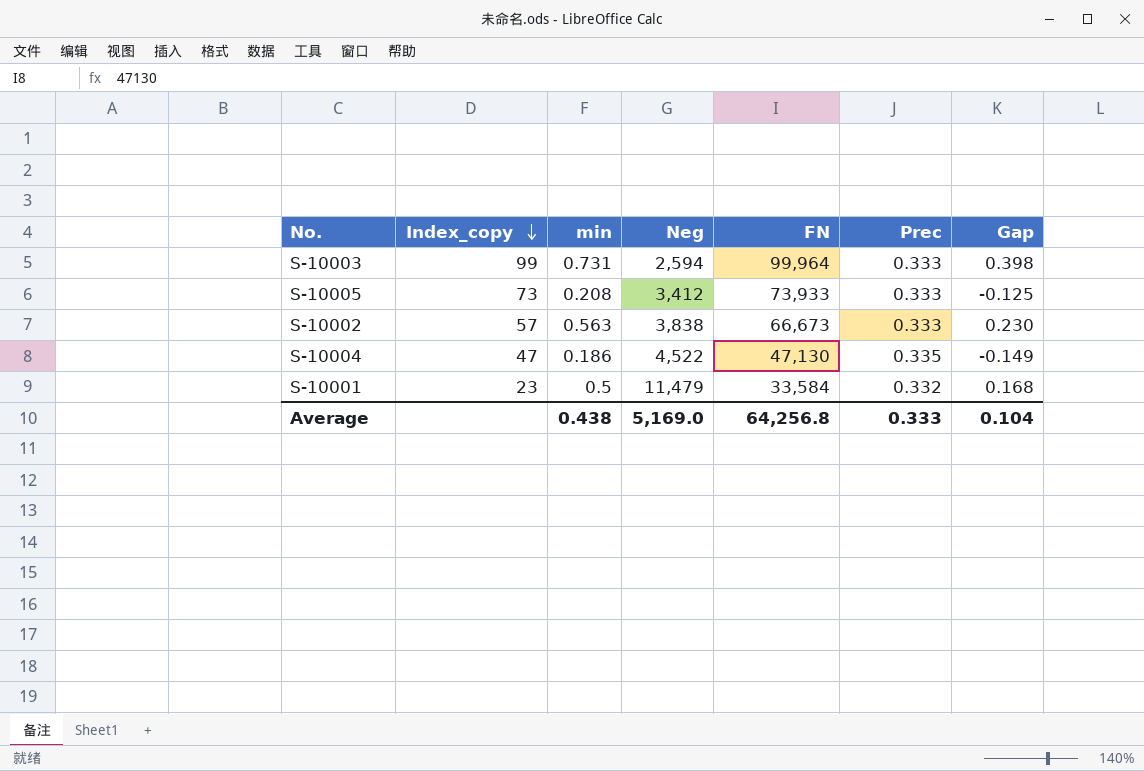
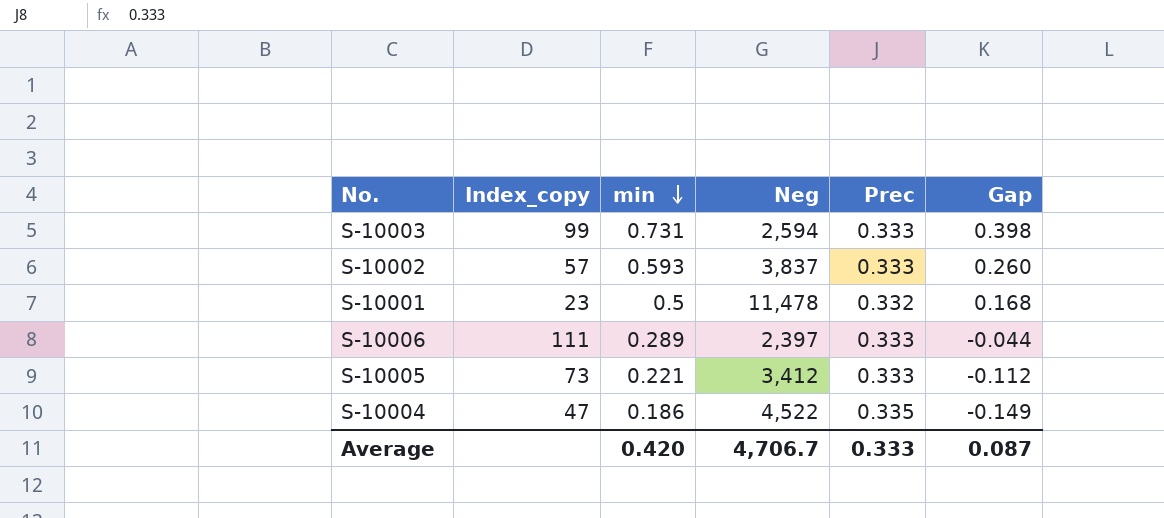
row order: Index_copy descending -> min descending
column FN | position: 5 -> none
S-10002 | min: 0.563 -> 0.593
S-10002 | Neg: 3,838 -> 3,837
S-10002 | Gap: 0.230 -> 0.260
S-10001 | Neg: 11,479 -> 11,478
row S-10006: none -> 111 | 0.289 | 2,397 | 0.333 | -0.044
S-10005 | min: 0.208 -> 0.221
S-10005 | Gap: -0.125 -> -0.112
Average | min: 0.438 -> 0.420
Average | Neg: 5,169.0 -> 4,706.7
Average | Gap: 0.104 -> 0.087

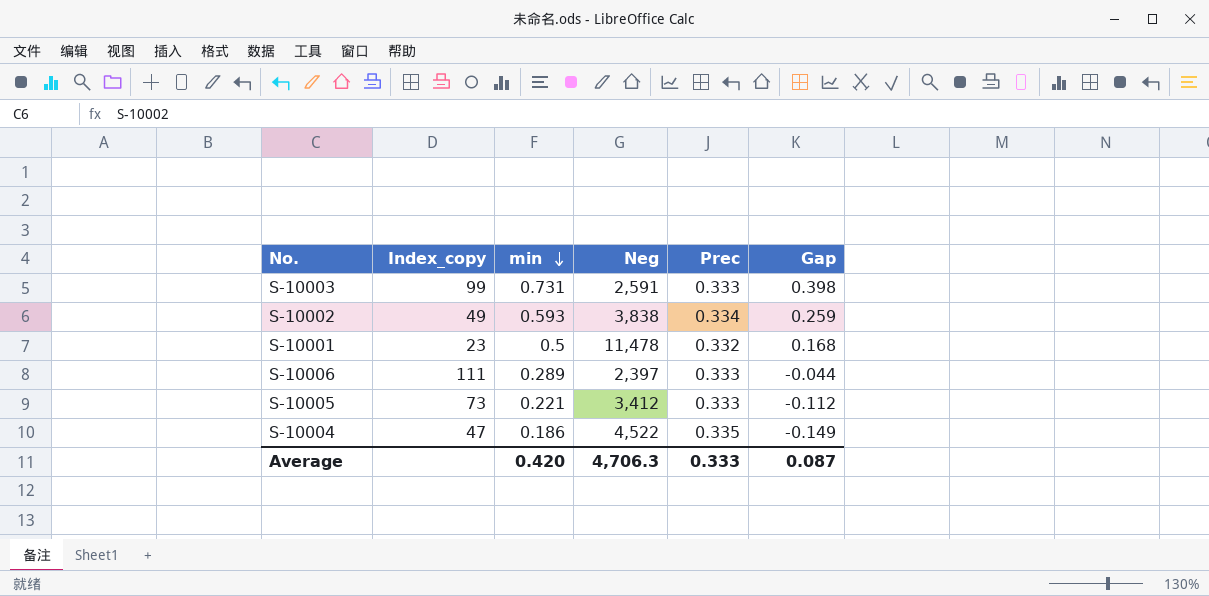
S-10003 | Neg: 2,594 -> 2,591
S-10002 | Index_copy: 57 -> 49
S-10002 | Neg: 3,837 -> 3,838
S-10002 | Prec: 0.333 -> 0.334
S-10002 | Gap: 0.260 -> 0.259
Average | Neg: 4,706.7 -> 4,706.3

